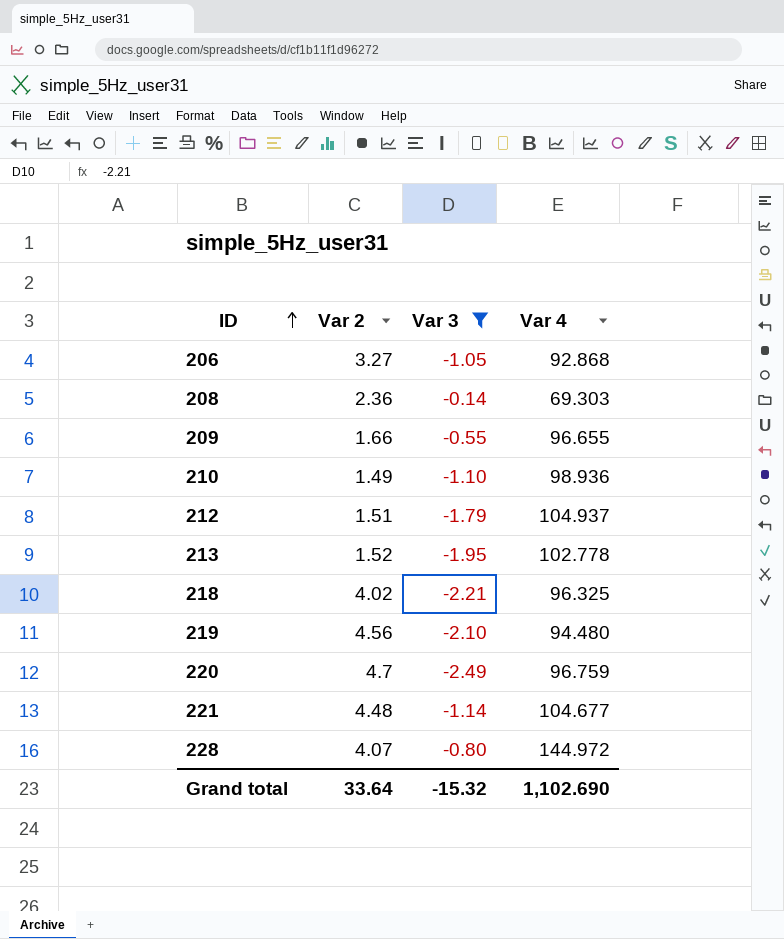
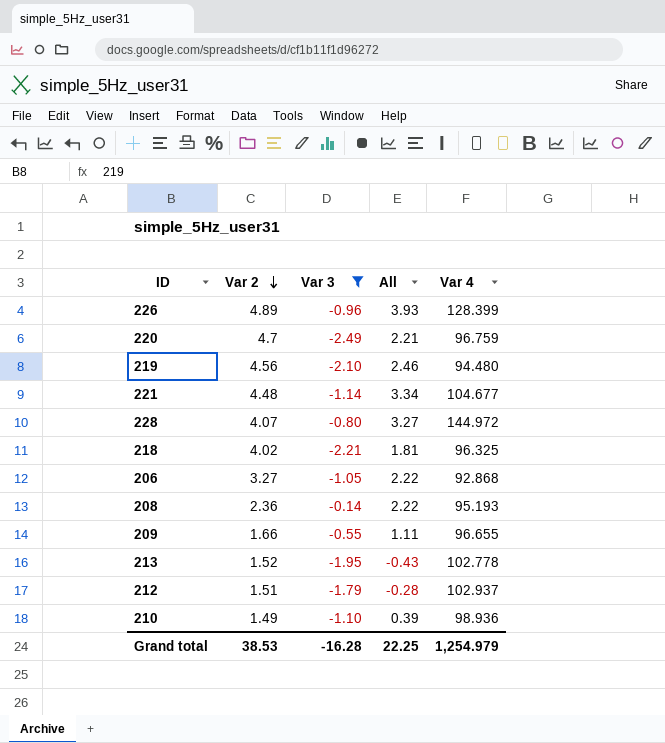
row order: ID ascending -> Var 2 descending
column All | formula: none -> [Var 2] + [Var 3]
row 226: none -> 4.89 | -0.96 | 3.93 | 128.399
208 | Var 4: 69.303 -> 95.193
212 | Var 4: 104.937 -> 102.937
Grand total | Var 2: 33.64 -> 38.53
Grand total | Var 3: -15.32 -> -16.28
Grand total | Var 4: 1,102.690 -> 1,254.979

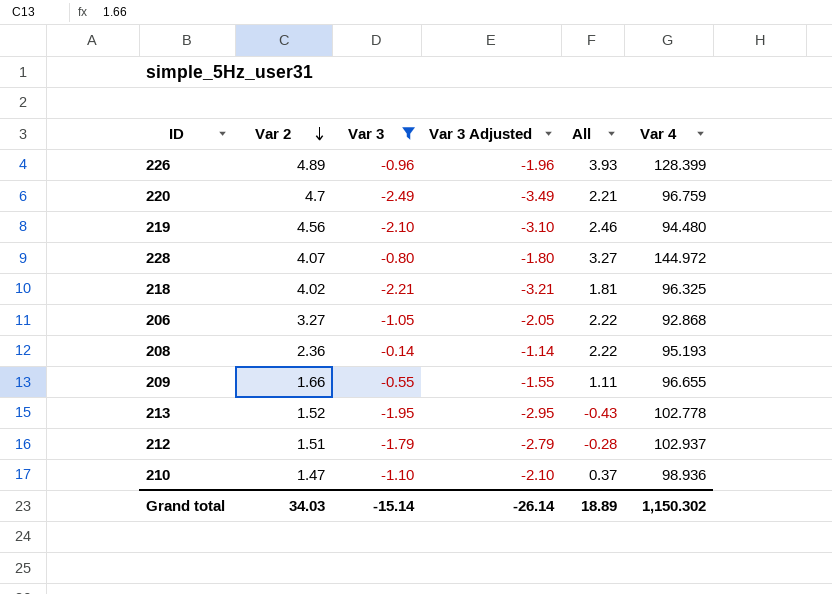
column Var 3 Adjusted | formula: none -> [Var 3] - 1
row 221: 4.48 | -1.14 | 3.34 | 104.677 -> none
210 | Var 2: 1.49 -> 1.47
210 | All: 0.39 -> 0.37
Grand total | Var 2: 38.53 -> 34.03
Grand total | Var 3: -16.28 -> -15.14
Grand total | All: 22.25 -> 18.89
Grand total | Var 4: 1,254.979 -> 1,150.302

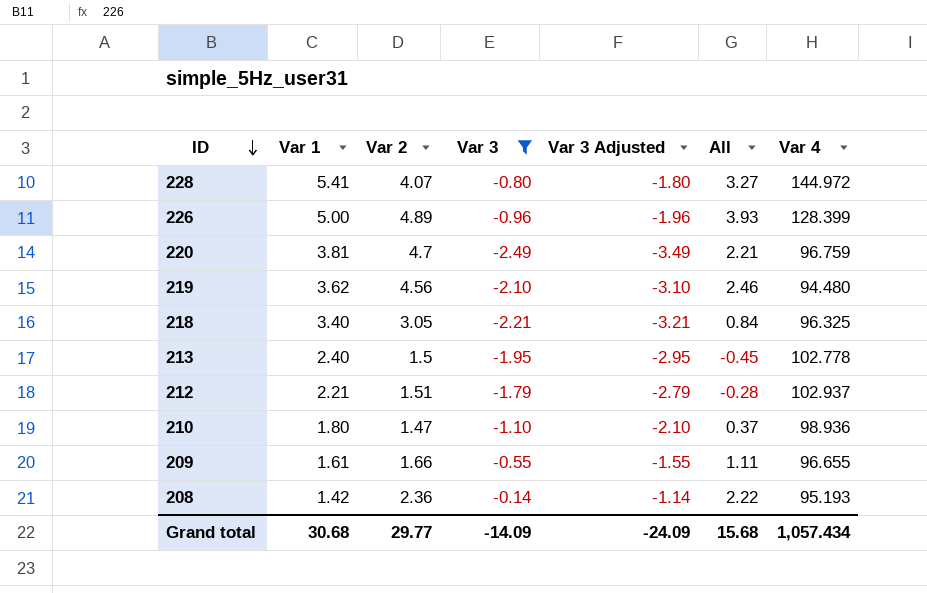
row order: Var 2 descending -> ID descending
column Var 1 | position: none -> 2
row 206: 3.27 | -1.05 | -2.05 | 2.22 | 92.868 -> none
218 | Var 2: 4.02 -> 3.05
218 | All: 1.81 -> 0.84
213 | Var 2: 1.52 -> 1.5
213 | All: -0.43 -> -0.45
Grand total | Var 2: 34.03 -> 29.77
Grand total | Var 3: -15.14 -> -14.09
Grand total | Var 3 Adjusted: -26.14 -> -24.09
Grand total | All: 18.89 -> 15.68
Grand total | Var 4: 1,150.302 -> 1,057.434

